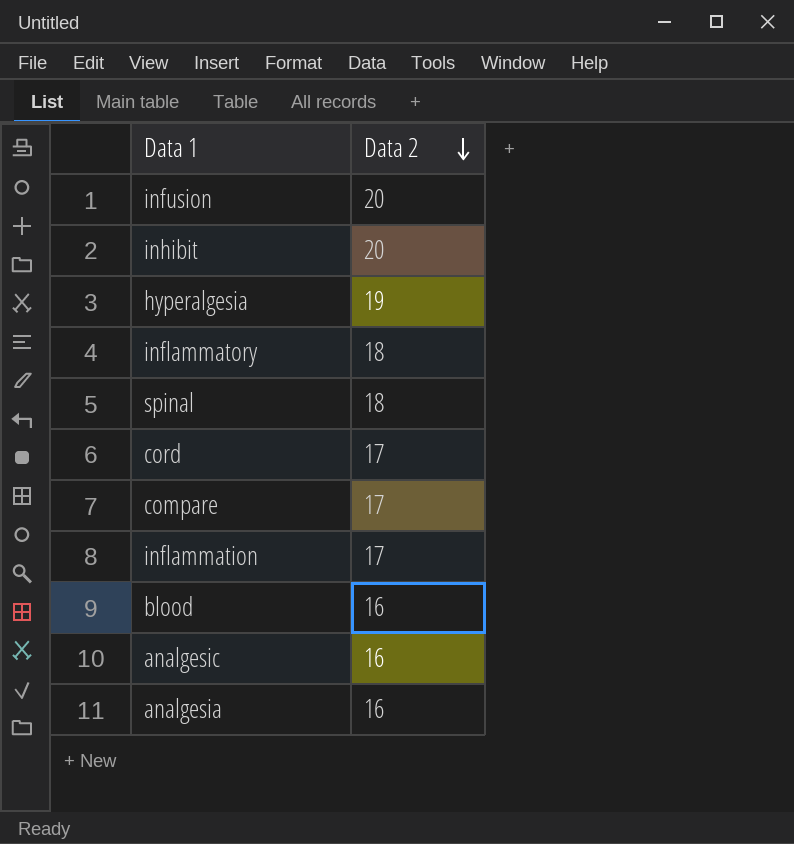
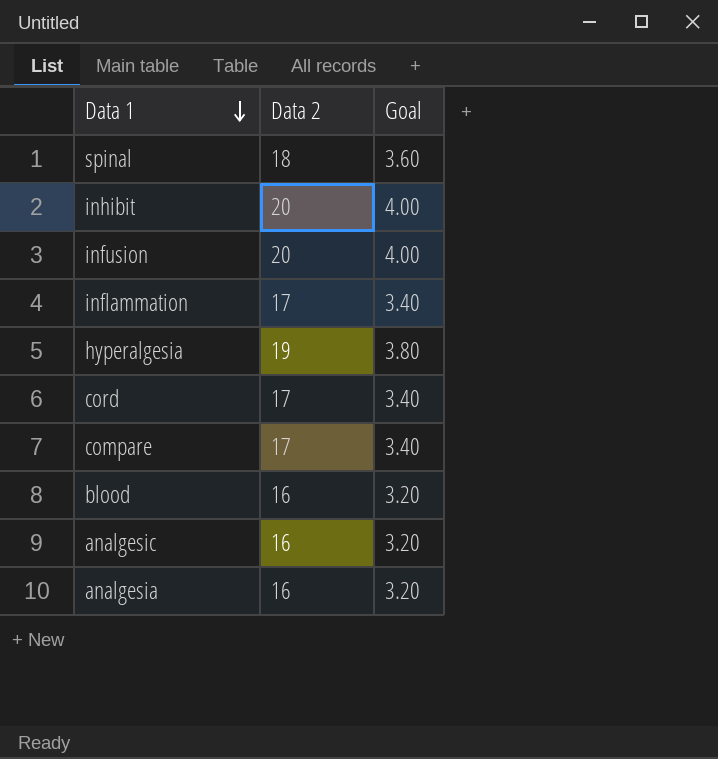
row order: Data 2 descending -> Data 1 descending
column Goal | formula: none -> [Data 2] * 0.2
row inflammatory: 18 -> none

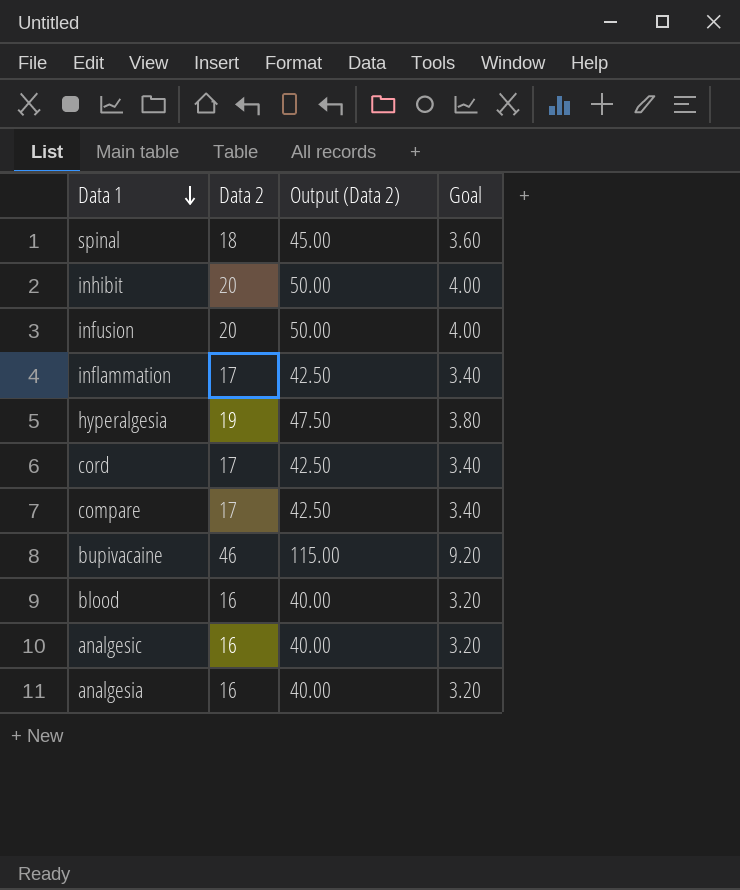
column Output (Data 2) | formula: none -> [Data 2] * 2.5
row bupivacaine: none -> 46 | 115.00 | 9.20

